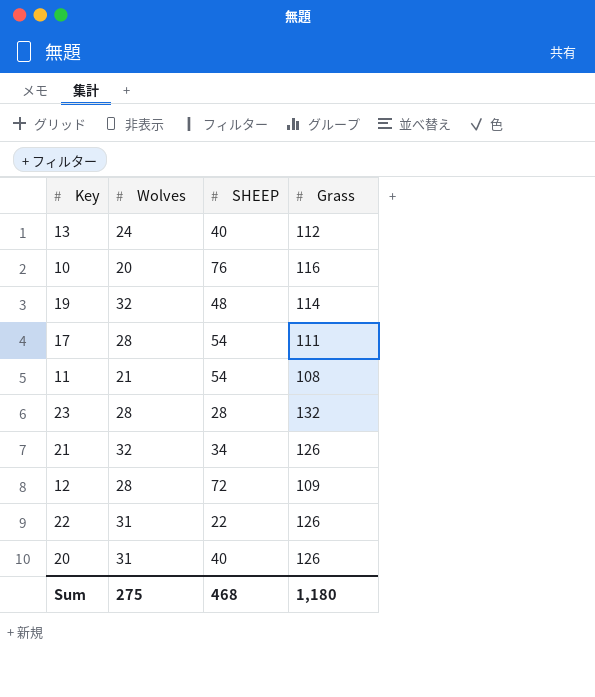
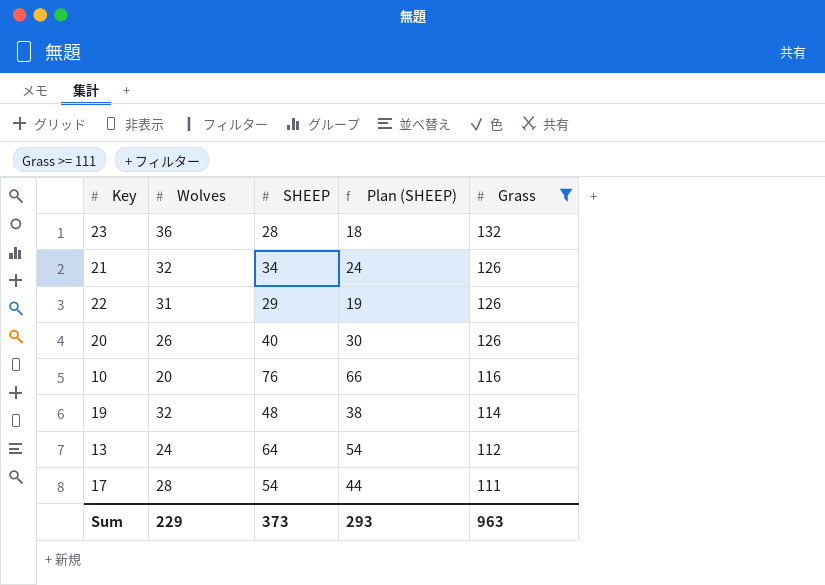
filter: none -> Grass >= 111
row order: none -> Grass descending
column Plan (SHEEP) | formula: none -> [SHEEP] - 10
23 | Wolves: 28 -> 36
22 | SHEEP: 22 -> 29
20 | Wolves: 31 -> 26
13 | SHEEP: 40 -> 64
Sum | Wolves: 275 -> 229
Sum | SHEEP: 468 -> 373
Sum | Grass: 1,180 -> 963

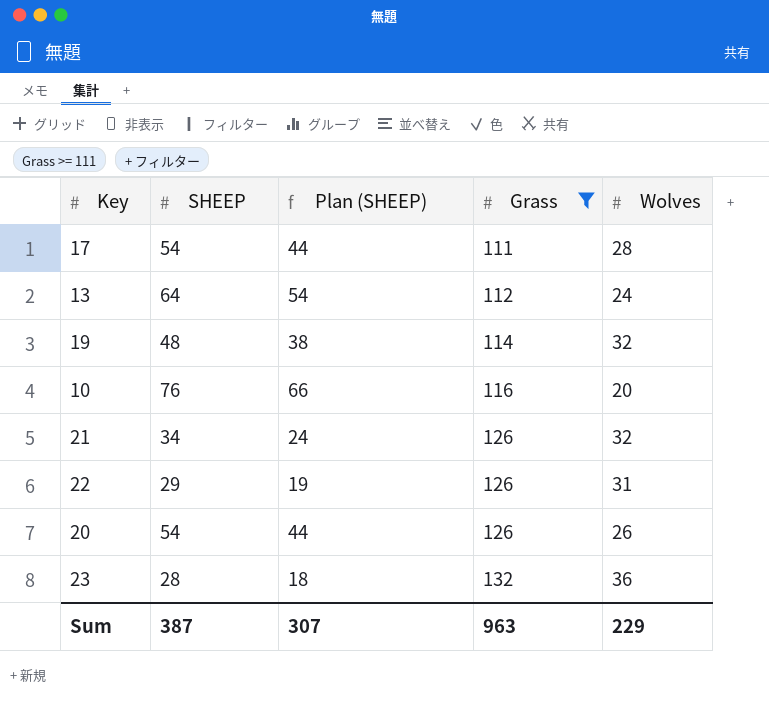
row order: Grass descending -> Grass ascending
column Wolves | position: 2 -> 5
20 | SHEEP: 40 -> 54
20 | Plan (SHEEP): 30 -> 44
Sum | SHEEP: 373 -> 387
Sum | Plan (SHEEP): 293 -> 307

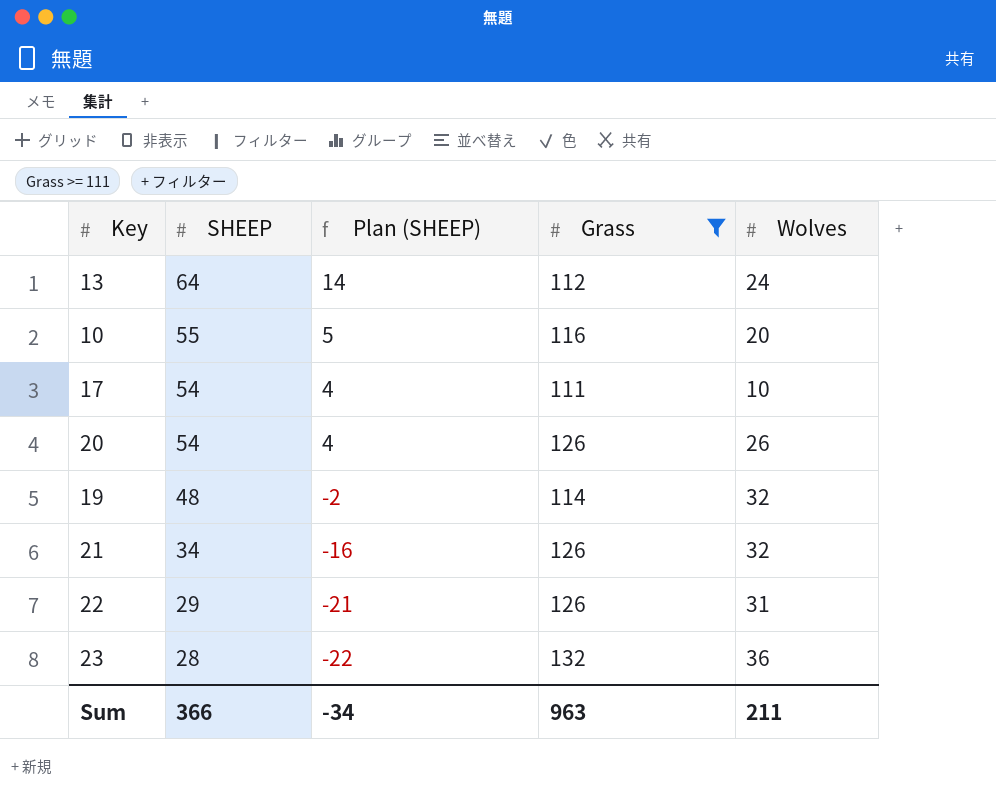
row order: Grass ascending -> SHEEP descending
column Plan (SHEEP) | formula: [SHEEP] - 10 -> [SHEEP] - 50
10 | SHEEP: 76 -> 55
17 | Wolves: 28 -> 10
Sum | SHEEP: 387 -> 366
Sum | Plan (SHEEP): 307 -> -34
Sum | Wolves: 229 -> 211

